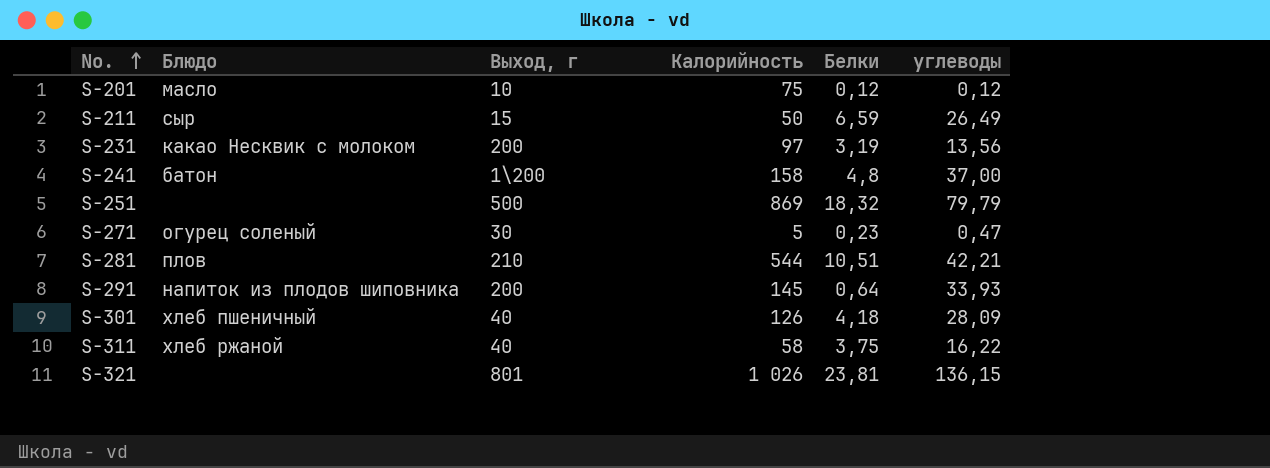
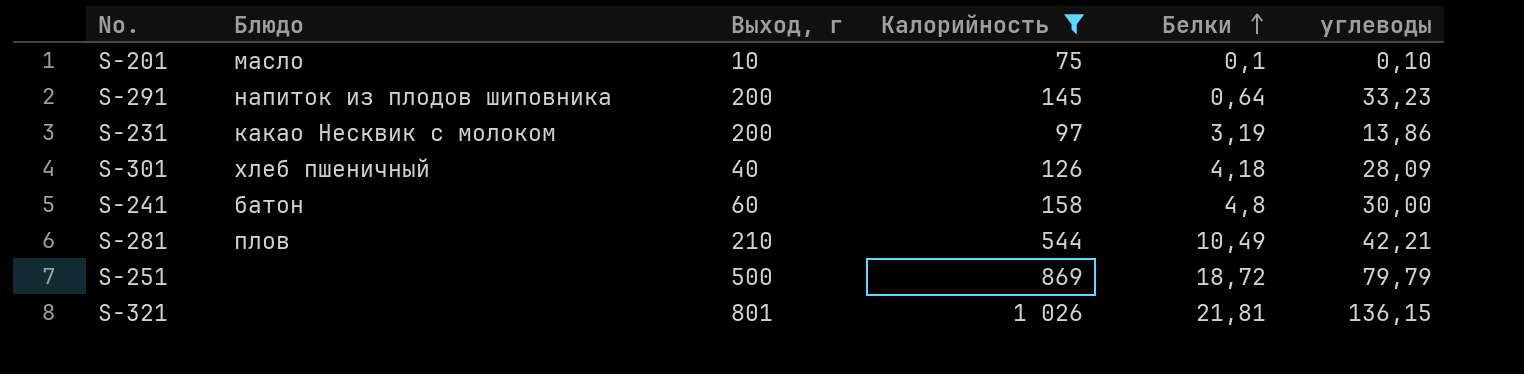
filter: none -> Калорийность >= 75
row order: No. ascending -> Белки ascending
S-201 | Белки: 0,12 -> 0,1
S-201 | углеводы: 0,12 -> 0,10
S-291 | углеводы: 33,93 -> 33,23
S-231 | углеводы: 13,56 -> 13,86
S-241 | Выход, г: 1\200 -> 60
S-241 | углеводы: 37,00 -> 30,00
S-281 | Белки: 10,51 -> 10,49
S-251 | Белки: 18,32 -> 18,72
S-321 | Белки: 23,81 -> 21,81

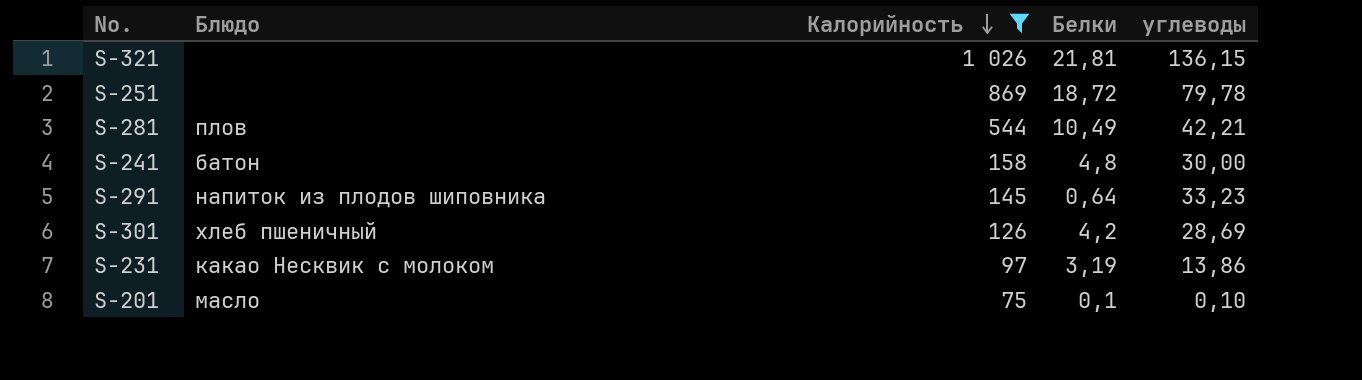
row order: Белки ascending -> Калорийность descending
column Выход, г | position: 3 -> none
S-251 | углеводы: 79,79 -> 79,78
S-301 | Белки: 4,18 -> 4,2
S-301 | углеводы: 28,09 -> 28,69

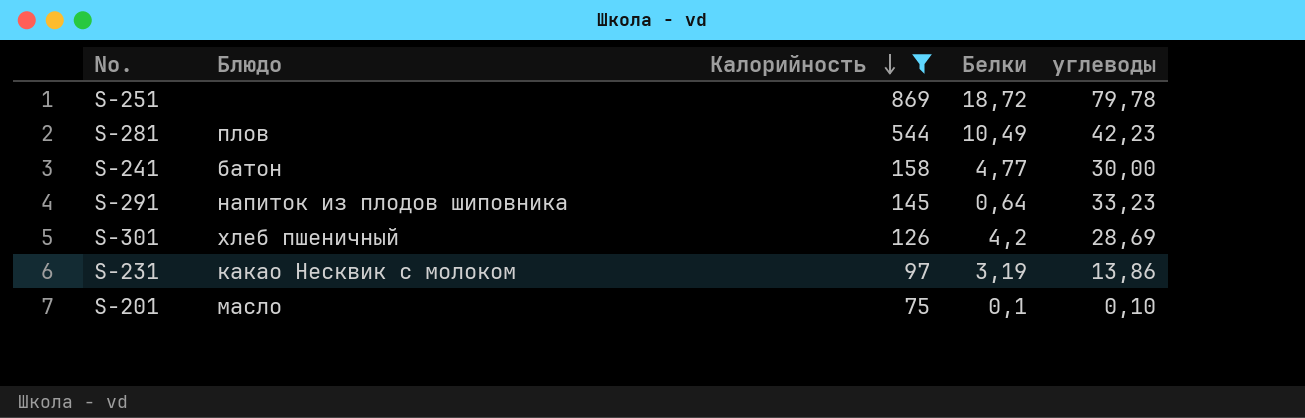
row S-321: none | 1 026 | 21,81 | 136,15 -> none
S-281 | углеводы: 42,21 -> 42,23
S-241 | Белки: 4,8 -> 4,77

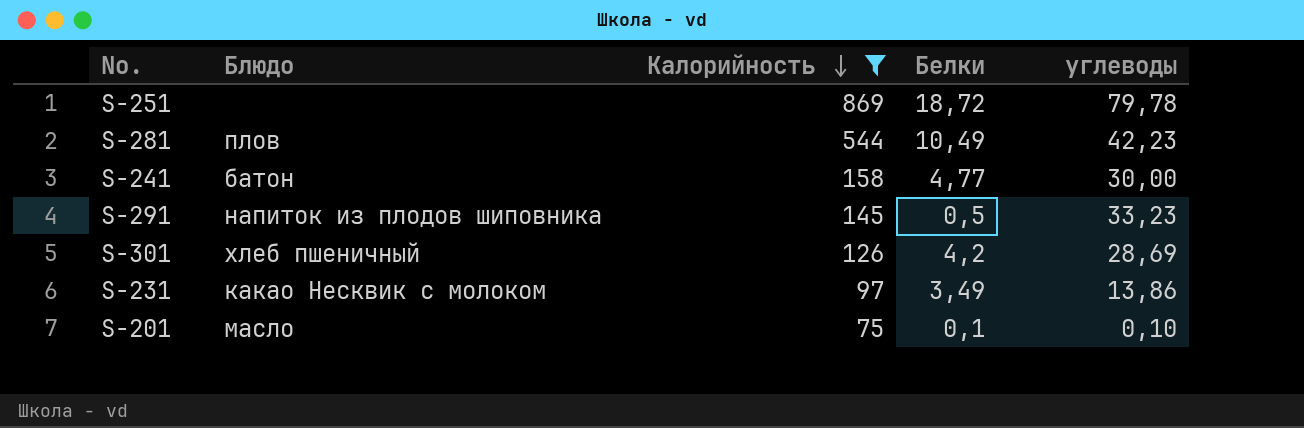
S-291 | Белки: 0,64 -> 0,5
S-231 | Белки: 3,19 -> 3,49

